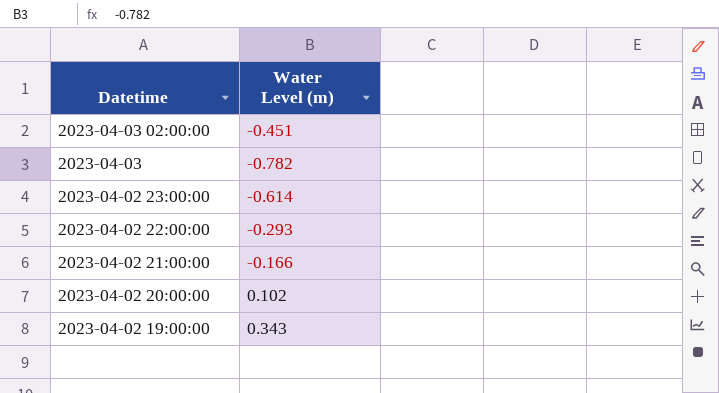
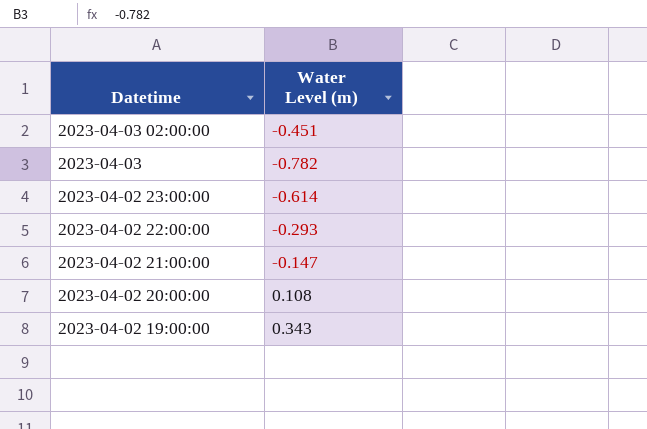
2023-04-02 21:00:00 | Water Level (m): -0.166 -> -0.147
2023-04-02 20:00:00 | Water Level (m): 0.102 -> 0.108

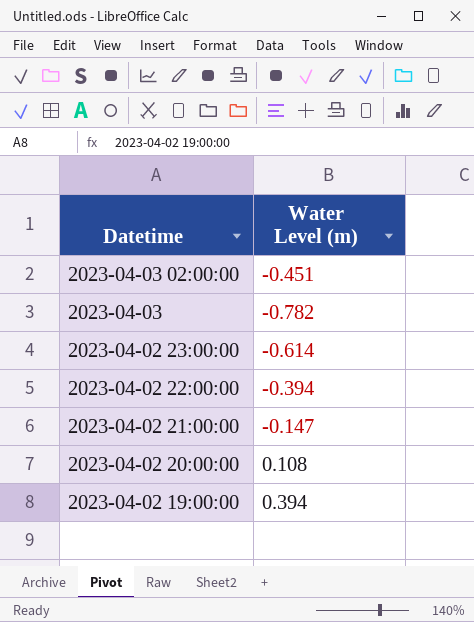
2023-04-02 22:00:00 | Water Level (m): -0.293 -> -0.394
2023-04-02 19:00:00 | Water Level (m): 0.343 -> 0.394

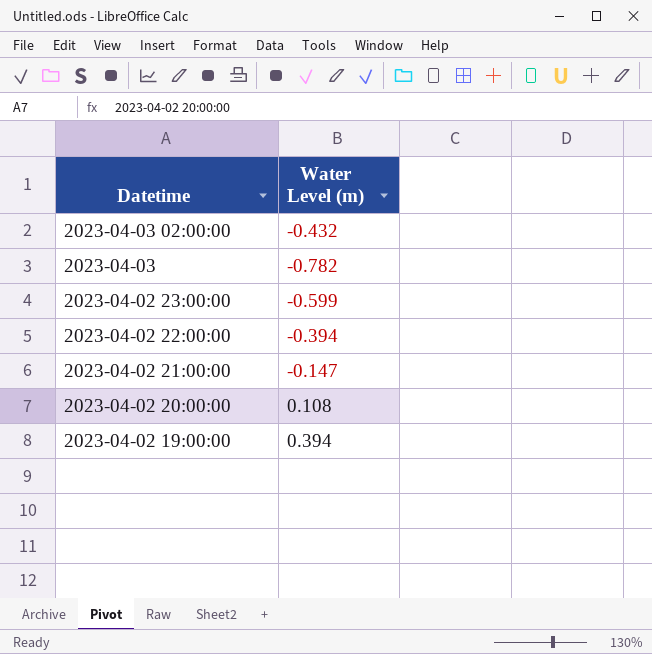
2023-04-03 02:00:00 | Water Level (m): -0.451 -> -0.432
2023-04-02 23:00:00 | Water Level (m): -0.614 -> -0.599

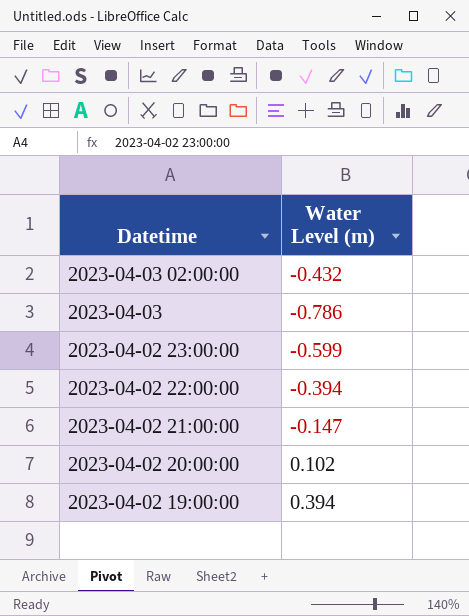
2023-04-03 | Water Level (m): -0.782 -> -0.786
2023-04-02 20:00:00 | Water Level (m): 0.108 -> 0.102

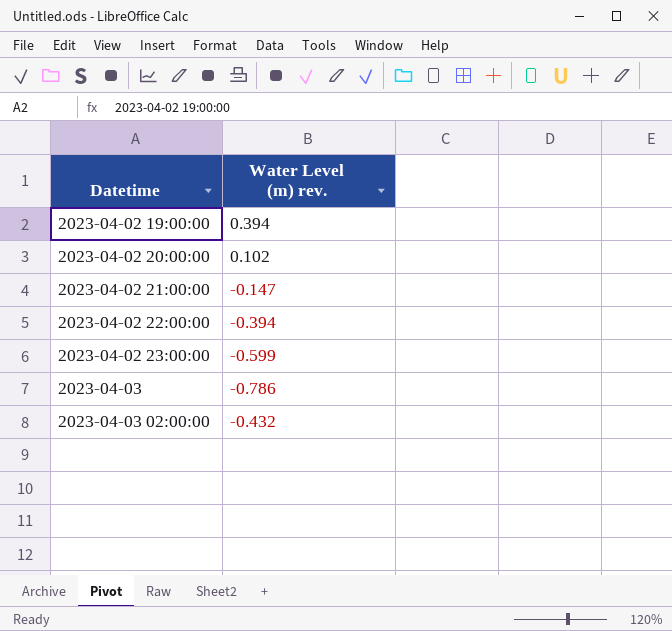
row order: Datetime descending -> Datetime ascending
column name: Water Level (m) -> Water Level (m) rev.

